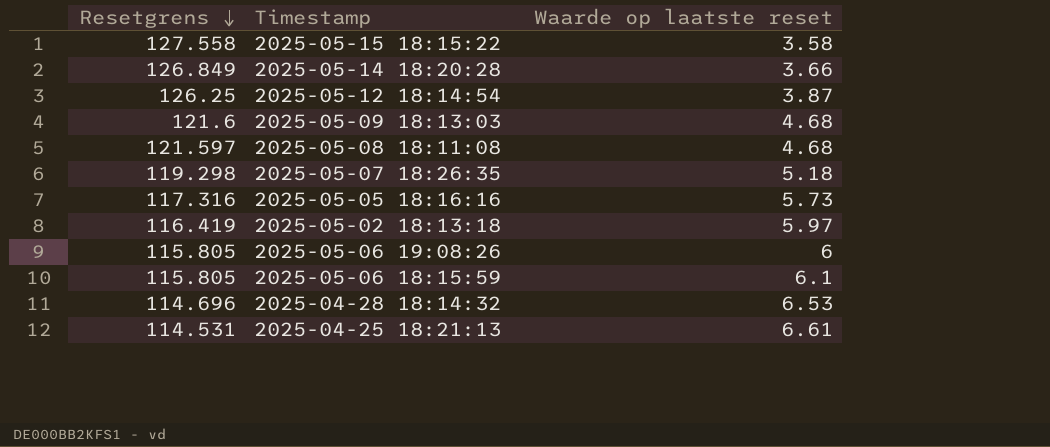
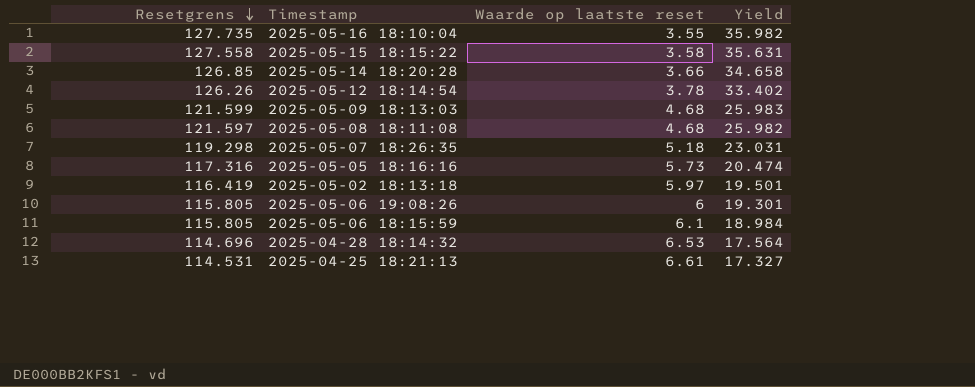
column Yield | formula: none -> [Resetgrens] / [Waarde op laatste reset]
row 2025-05-16 18:10:04: none -> 127.735 | 3.55 | 35.982
2025-05-14 18:20:28 | Resetgrens: 126.849 -> 126.85
2025-05-12 18:14:54 | Resetgrens: 126.25 -> 126.26
2025-05-12 18:14:54 | Waarde op laatste reset: 3.87 -> 3.78
2025-05-09 18:13:03 | Resetgrens: 121.6 -> 121.599

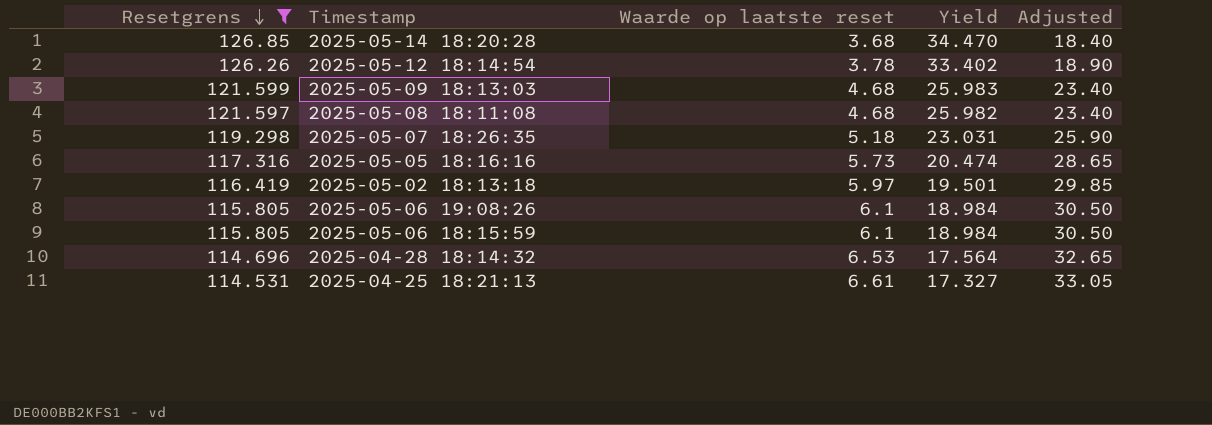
filter: none -> Resetgrens <= 126.85
column Adjusted | formula: none -> [Waarde op laatste reset] * 5
2025-05-14 18:20:28 | Waarde op laatste reset: 3.66 -> 3.68
2025-05-14 18:20:28 | Yield: 34.658 -> 34.470
2025-05-06 19:08:26 | Waarde op laatste reset: 6 -> 6.1
2025-05-06 19:08:26 | Yield: 19.301 -> 18.984

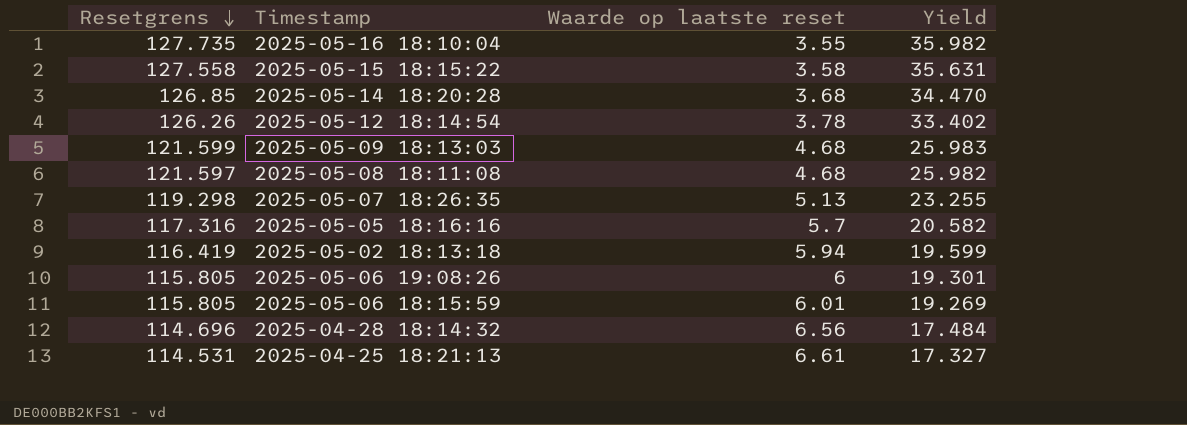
filter: Resetgrens <= 126.85 -> none
column Adjusted | formula: [Waarde op laatste reset] * 5 -> none
2025-05-07 18:26:35 | Waarde op laatste reset: 5.18 -> 5.13
2025-05-07 18:26:35 | Yield: 23.031 -> 23.255
2025-05-05 18:16:16 | Waarde op laatste reset: 5.73 -> 5.7
2025-05-05 18:16:16 | Yield: 20.474 -> 20.582
2025-05-02 18:13:18 | Waarde op laatste reset: 5.97 -> 5.94
2025-05-02 18:13:18 | Yield: 19.501 -> 19.599
2025-05-06 19:08:26 | Waarde op laatste reset: 6.1 -> 6
2025-05-06 19:08:26 | Yield: 18.984 -> 19.301
2025-05-06 18:15:59 | Waarde op laatste reset: 6.1 -> 6.01
2025-05-06 18:15:59 | Yield: 18.984 -> 19.269
2025-04-28 18:14:32 | Waarde op laatste reset: 6.53 -> 6.56
2025-04-28 18:14:32 | Yield: 17.564 -> 17.484

